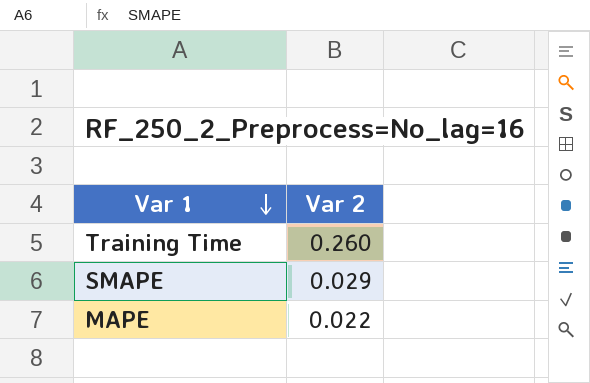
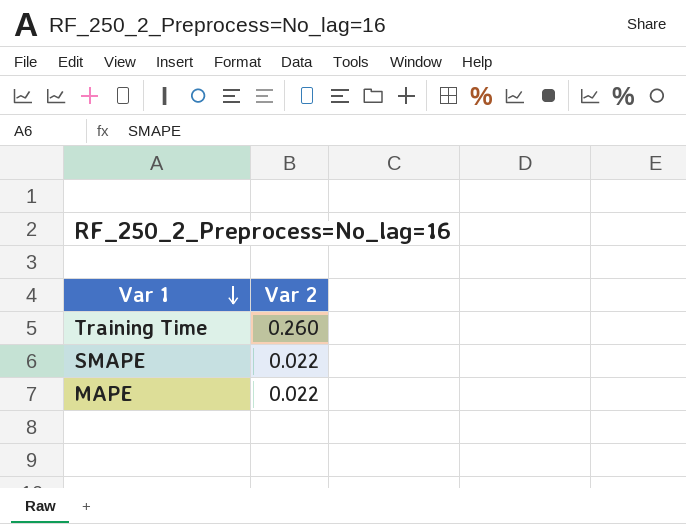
SMAPE | Var 2: 0.029 -> 0.022

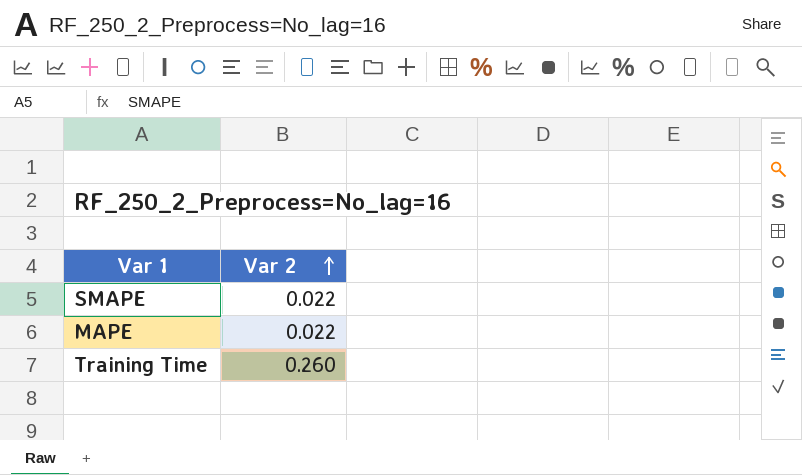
row order: Var 1 descending -> Var 2 ascending

